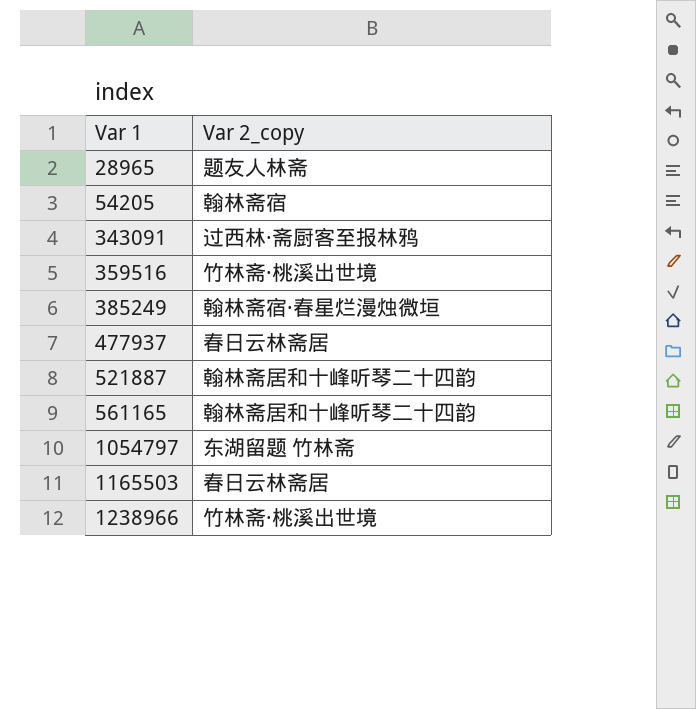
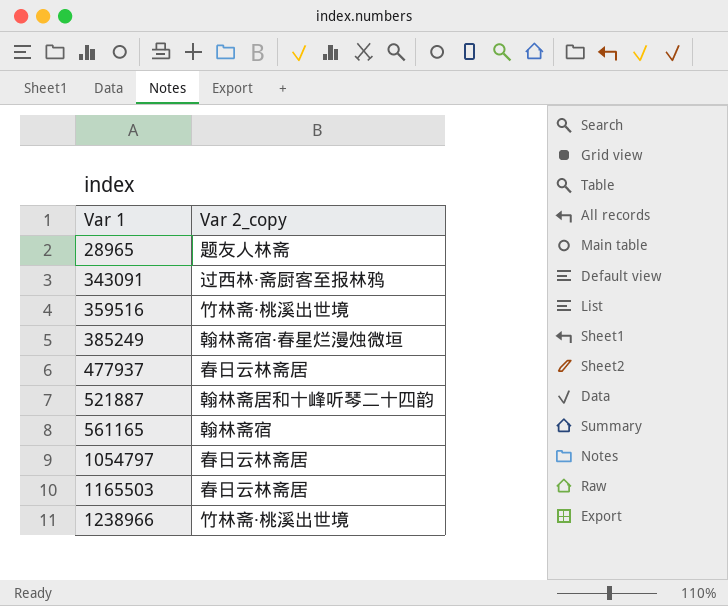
row 54205: 翰林斋宿 -> none
561165 | Var 2_copy: 翰林斋居和十峰听琴二十四韵 -> 翰林斋宿
1054797 | Var 2_copy: 东湖留题 竹林斋 -> 春日云林斋居

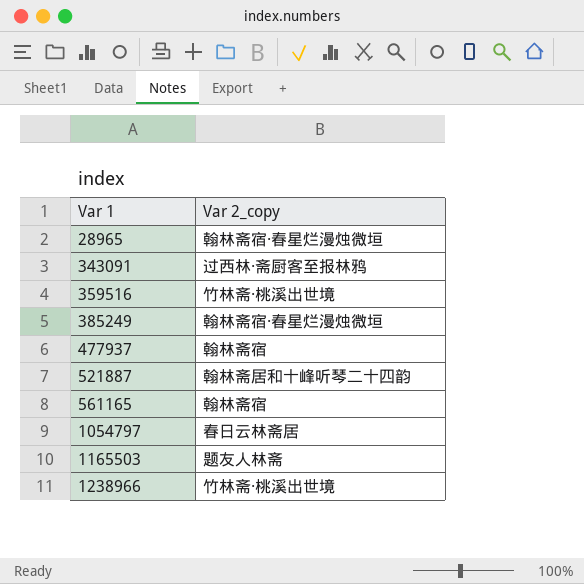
28965 | Var 2_copy: 题友人林斋 -> 翰林斋宿·春星烂漫烛微垣
477937 | Var 2_copy: 春日云林斋居 -> 翰林斋宿
1165503 | Var 2_copy: 春日云林斋居 -> 题友人林斋

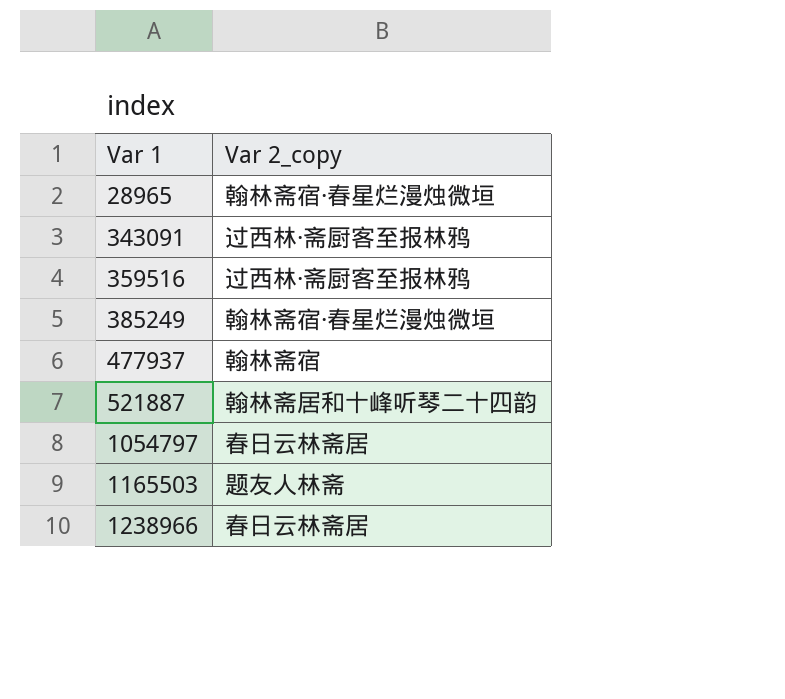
row 561165: 翰林斋宿 -> none
359516 | Var 2_copy: 竹林斋·桃溪出世境 -> 过西林·斋厨客至报林鸦
1238966 | Var 2_copy: 竹林斋·桃溪出世境 -> 春日云林斋居

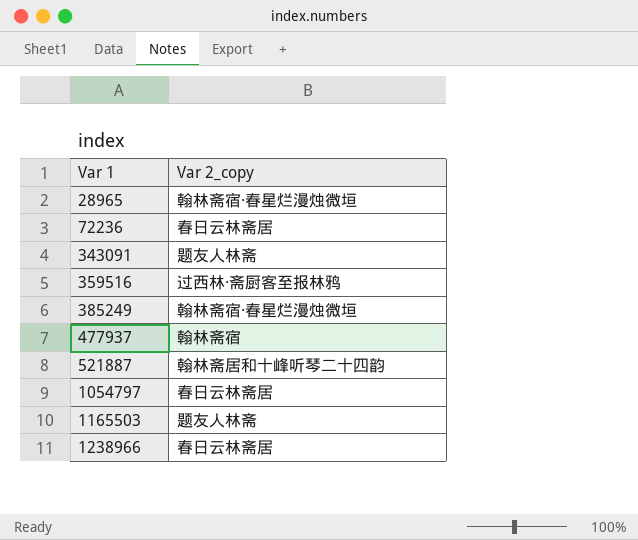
row 72236: none -> 春日云林斋居
343091 | Var 2_copy: 过西林·斋厨客至报林鸦 -> 题友人林斋

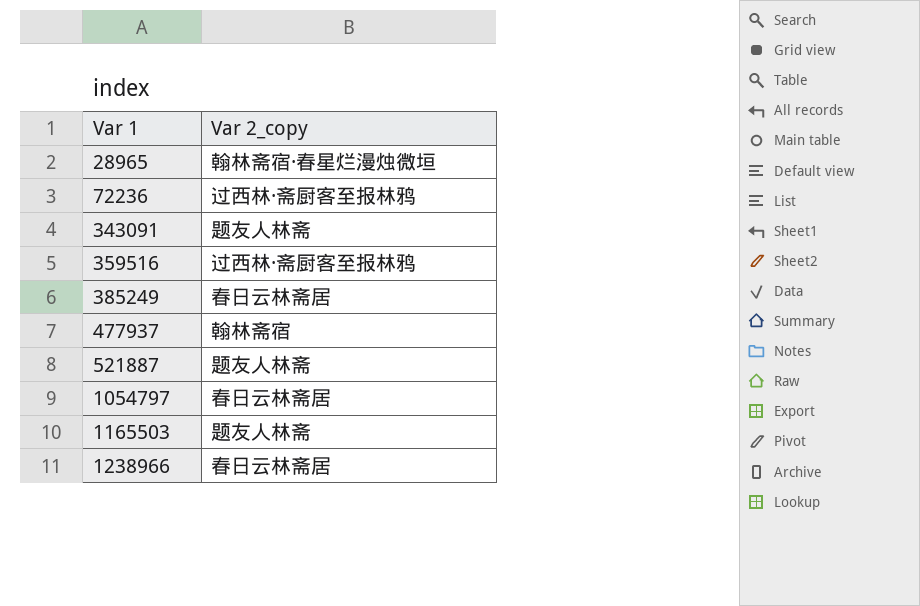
72236 | Var 2_copy: 春日云林斋居 -> 过西林·斋厨客至报林鸦
385249 | Var 2_copy: 翰林斋宿·春星烂漫烛微垣 -> 春日云林斋居
521887 | Var 2_copy: 翰林斋居和十峰听琴二十四韵 -> 题友人林斋

